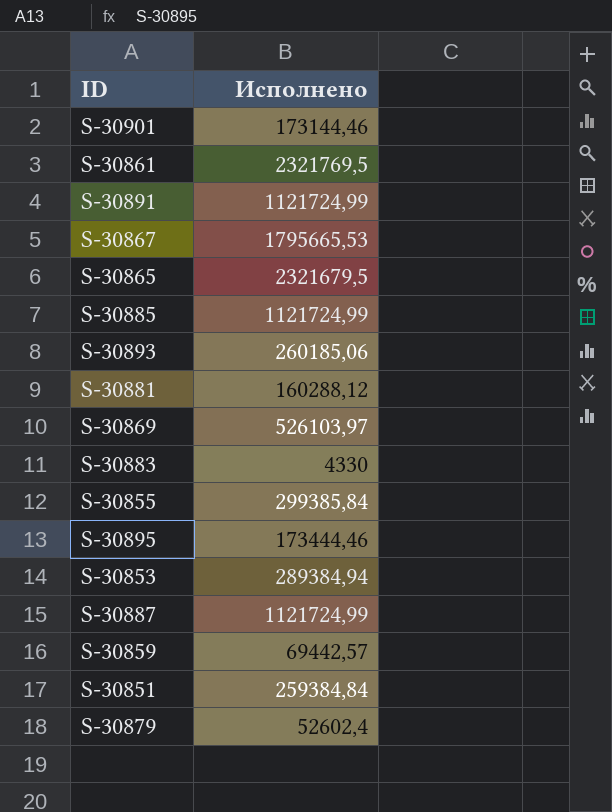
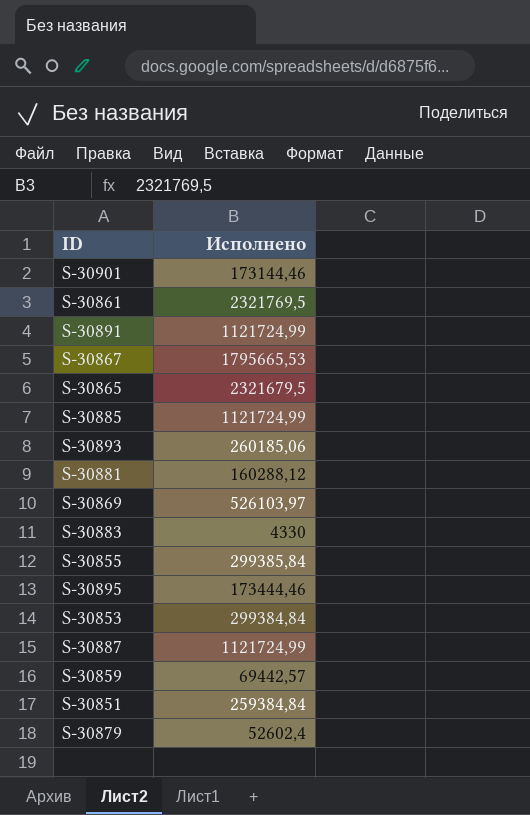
S-30853 | Исполнено: 289384,94 -> 299384,84

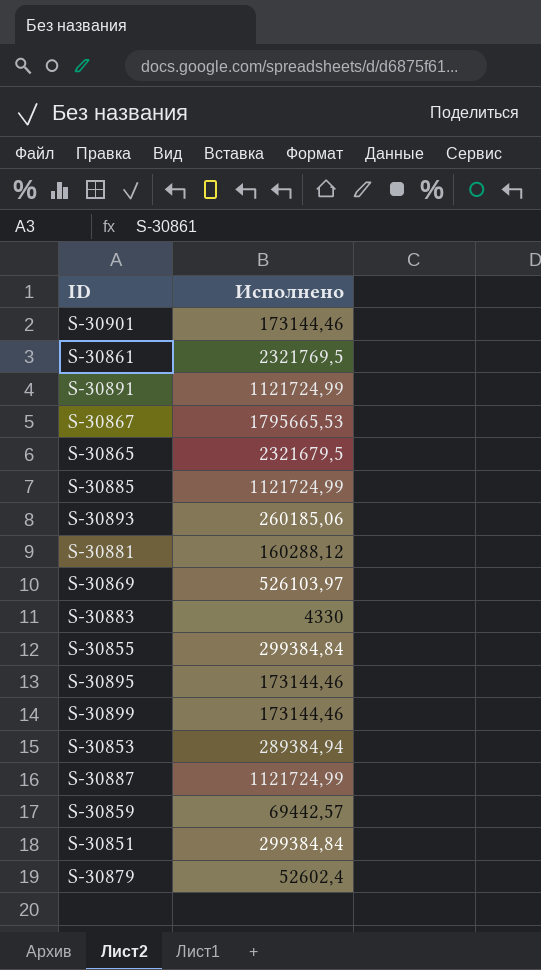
S-30855 | Исполнено: 299385,84 -> 299384,84
S-30895 | Исполнено: 173444,46 -> 173144,46
row S-30899: none -> 173144,46
S-30853 | Исполнено: 299384,84 -> 289384,94
S-30851 | Исполнено: 259384,84 -> 299384,84

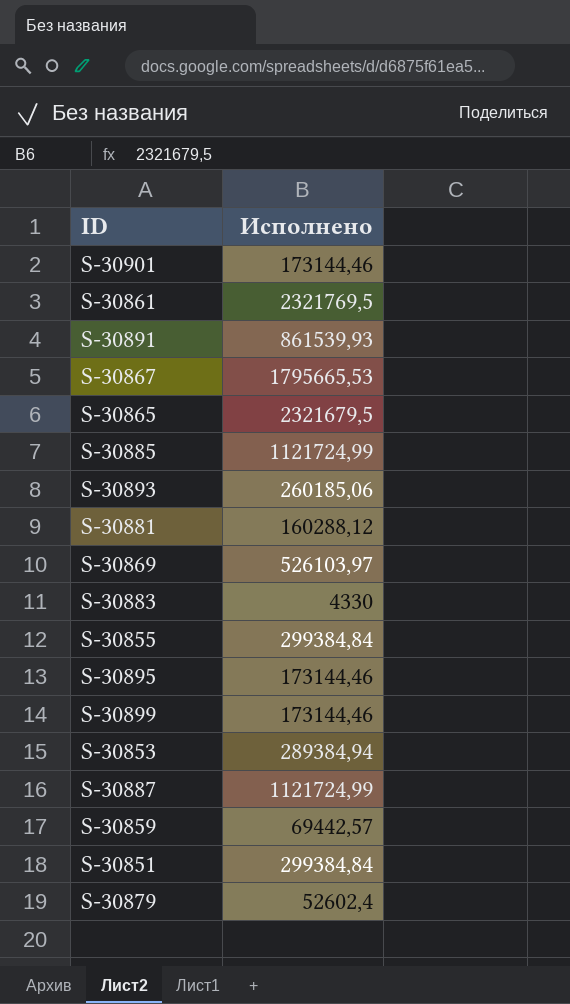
S-30891 | Исполнено: 1121724,99 -> 861539,93

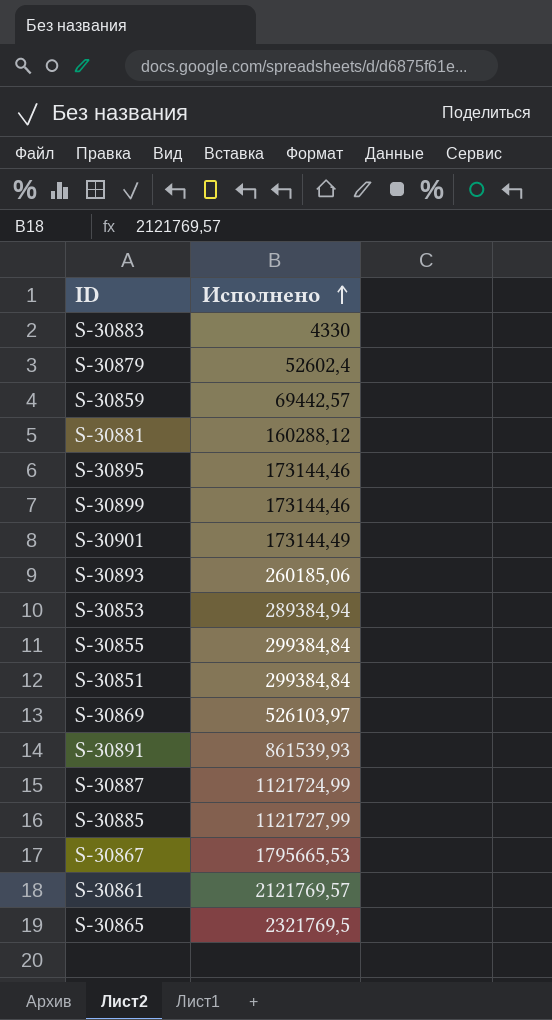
row order: none -> Исполнено ascending
S-30901 | Исполнено: 173144,46 -> 173144,49
S-30885 | Исполнено: 1121724,99 -> 1121727,99
S-30861 | Исполнено: 2321769,5 -> 2121769,57
S-30865 | Исполнено: 2321679,5 -> 2321769,5

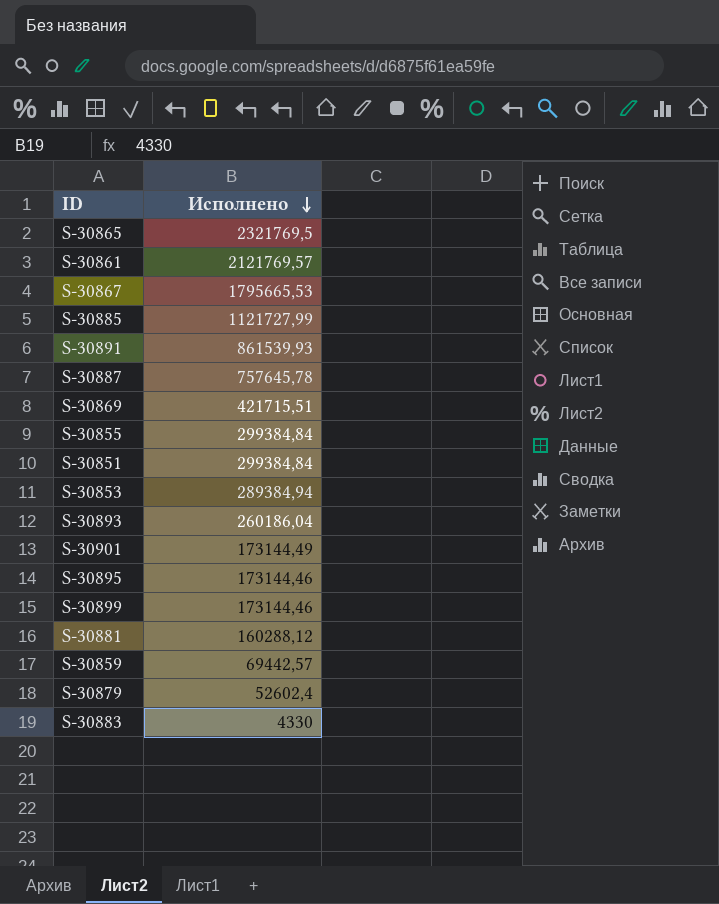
row order: Исполнено ascending -> Исполнено descending
S-30887 | Исполнено: 1121724,99 -> 757645,78
S-30869 | Исполнено: 526103,97 -> 421715,51
S-30893 | Исполнено: 260185,06 -> 260186,04

